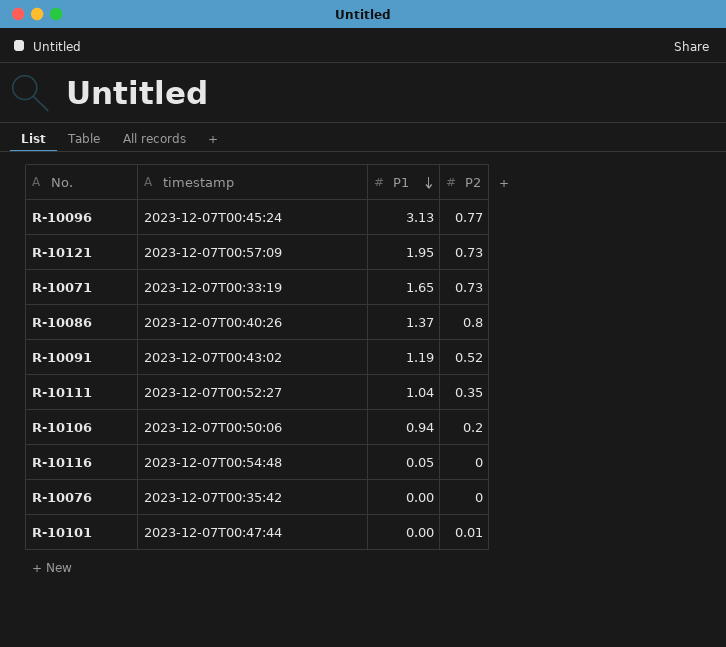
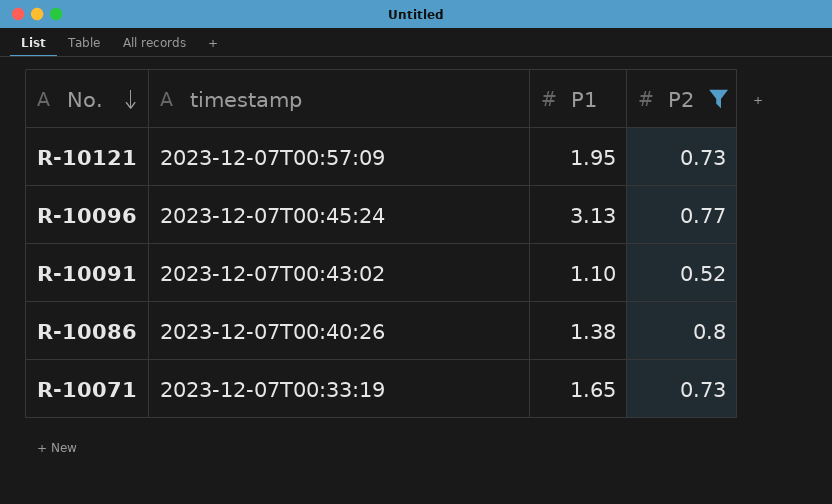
filter: none -> P2 >= 0.52
row order: P1 descending -> No. descending
R-10091 | P1: 1.19 -> 1.10
R-10086 | P1: 1.37 -> 1.38

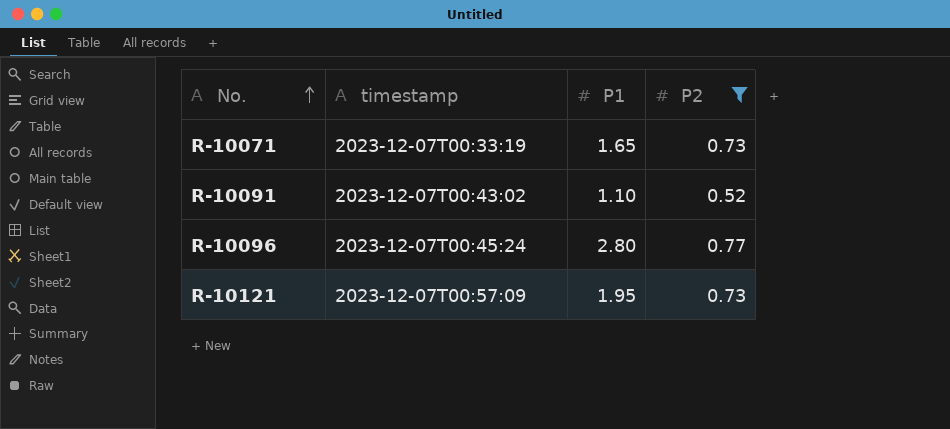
row order: No. descending -> No. ascending
row R-10086: 2023-12-07T00:40:26 | 1.38 | 0.8 -> none
R-10096 | P1: 3.13 -> 2.80

